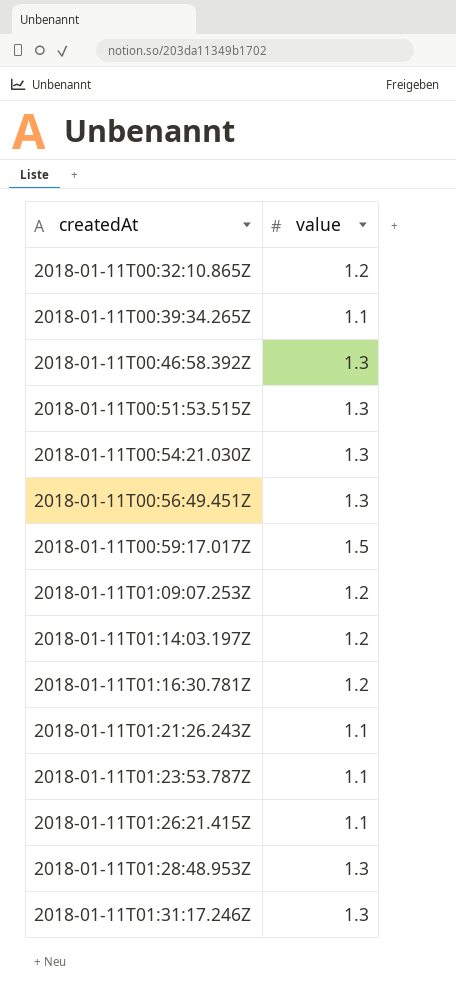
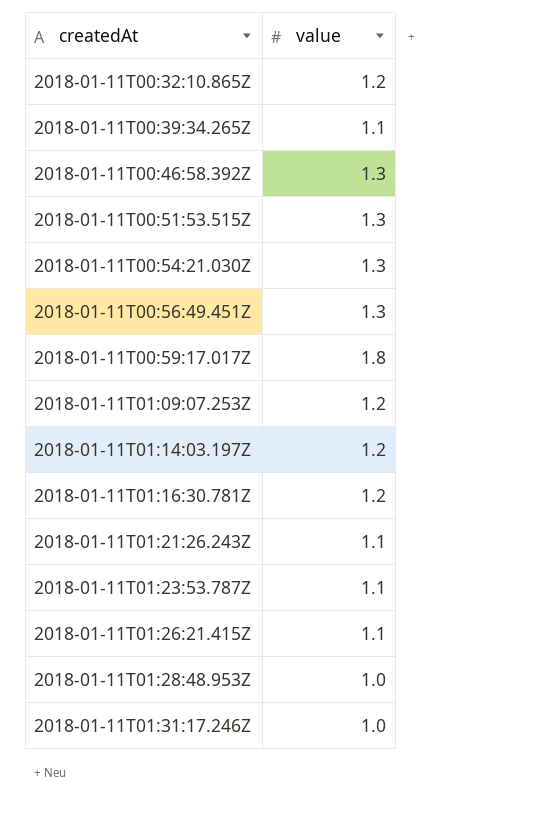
2018-01-11T00:59:17.017Z | value: 1.5 -> 1.8
2018-01-11T01:28:48.953Z | value: 1.3 -> 1.0
2018-01-11T01:31:17.246Z | value: 1.3 -> 1.0

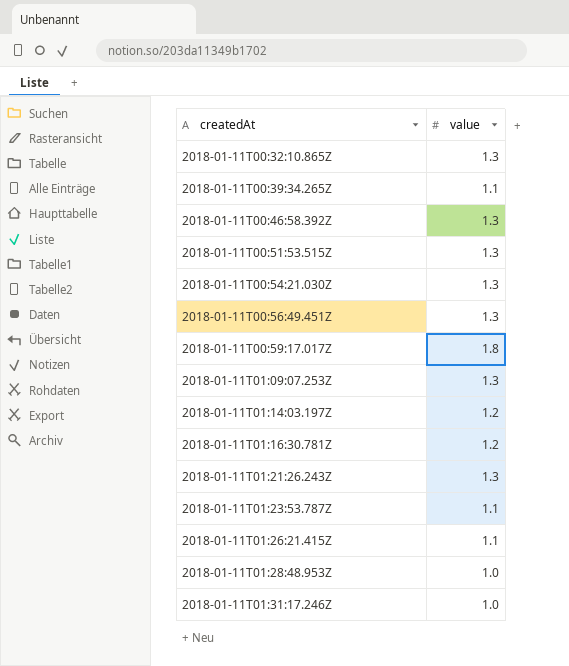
2018-01-11T00:32:10.865Z | value: 1.2 -> 1.3
2018-01-11T01:09:07.253Z | value: 1.2 -> 1.3
2018-01-11T01:21:26.243Z | value: 1.1 -> 1.3

